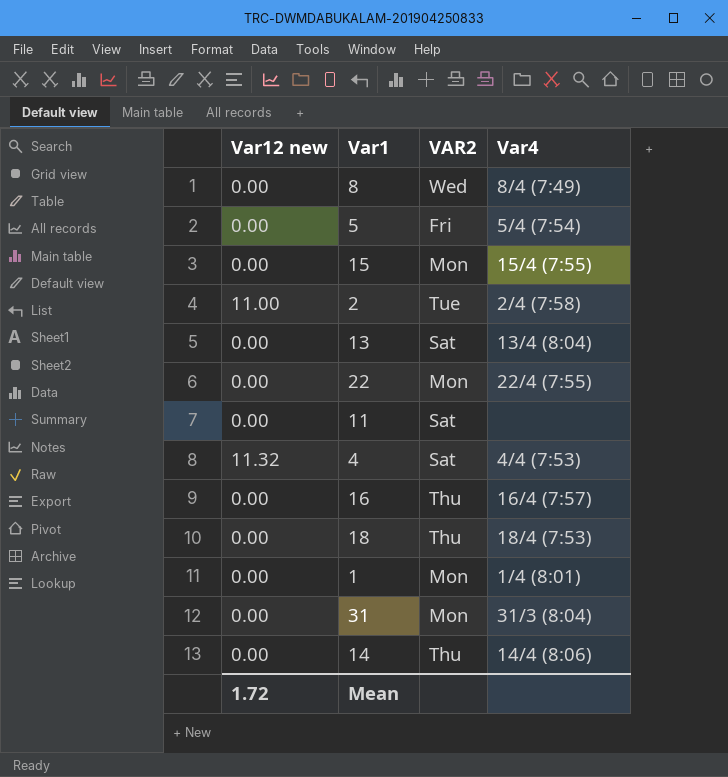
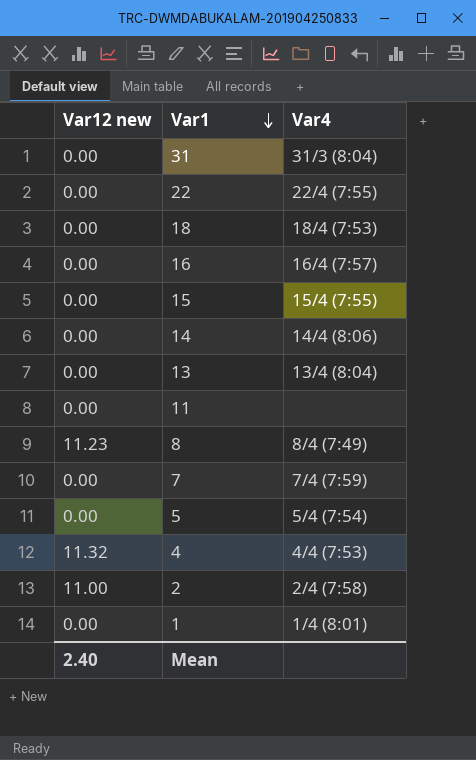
row order: none -> Var1 descending
column VAR2 | position: 3 -> none
8 | Var12 new: 0.00 -> 11.23
row 7: none -> 0.00 | 7/4 (7:59)
Mean | Var12 new: 1.72 -> 2.40

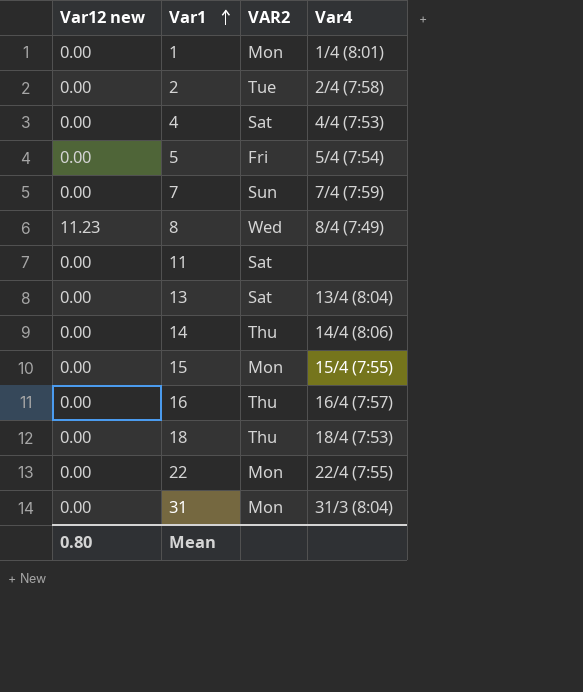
row order: Var1 descending -> Var1 ascending
column VAR2 | position: none -> 3
2 | Var12 new: 11.00 -> 0.00
4 | Var12 new: 11.32 -> 0.00
Mean | Var12 new: 2.40 -> 0.80

